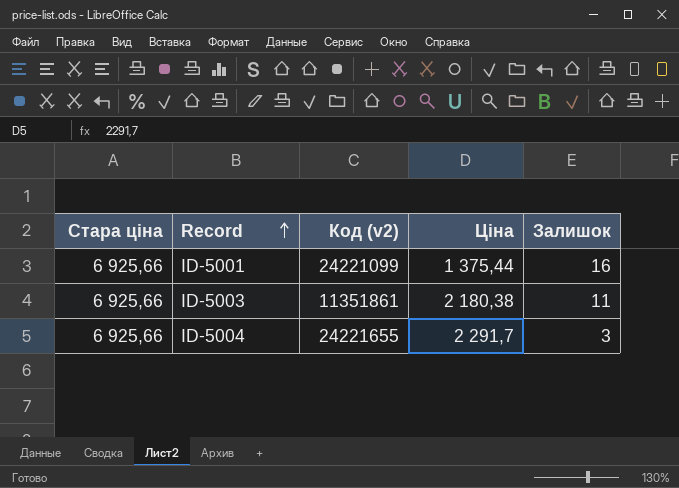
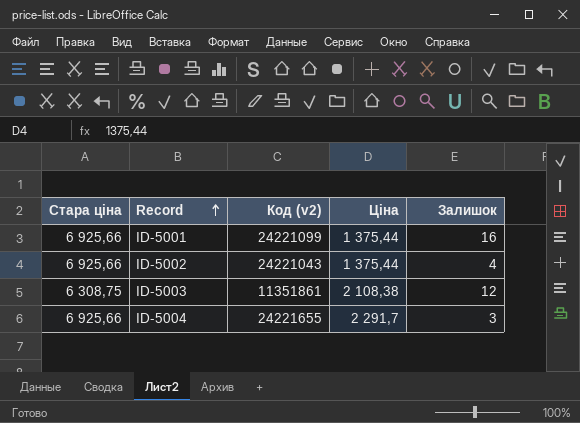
row ID-5002: none -> 6 925,66 | 24221043 | 1 375,44 | 4
ID-5003 | Стара ціна: 6 925,66 -> 6 308,75
ID-5003 | Ціна: 2 180,38 -> 2 108,38
ID-5003 | Залишок: 11 -> 12

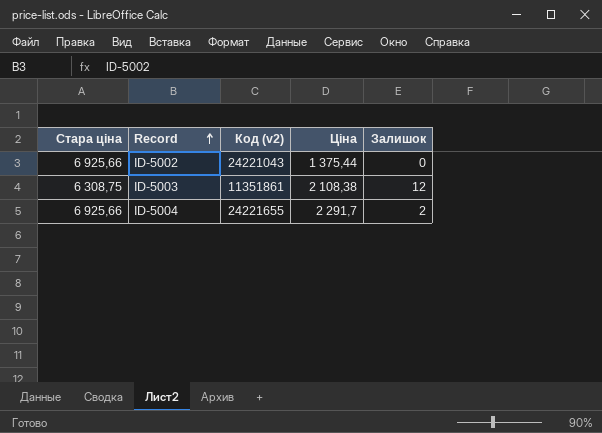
row ID-5001: 6 925,66 | 24221099 | 1 375,44 | 16 -> none
ID-5002 | Залишок: 4 -> 0
ID-5004 | Залишок: 3 -> 2

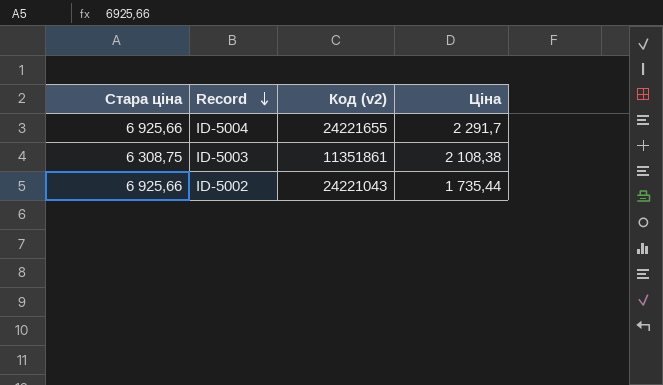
row order: Record ascending -> Record descending
column Залишок | position: 5 -> none
ID-5002 | Ціна: 1 375,44 -> 1 735,44

